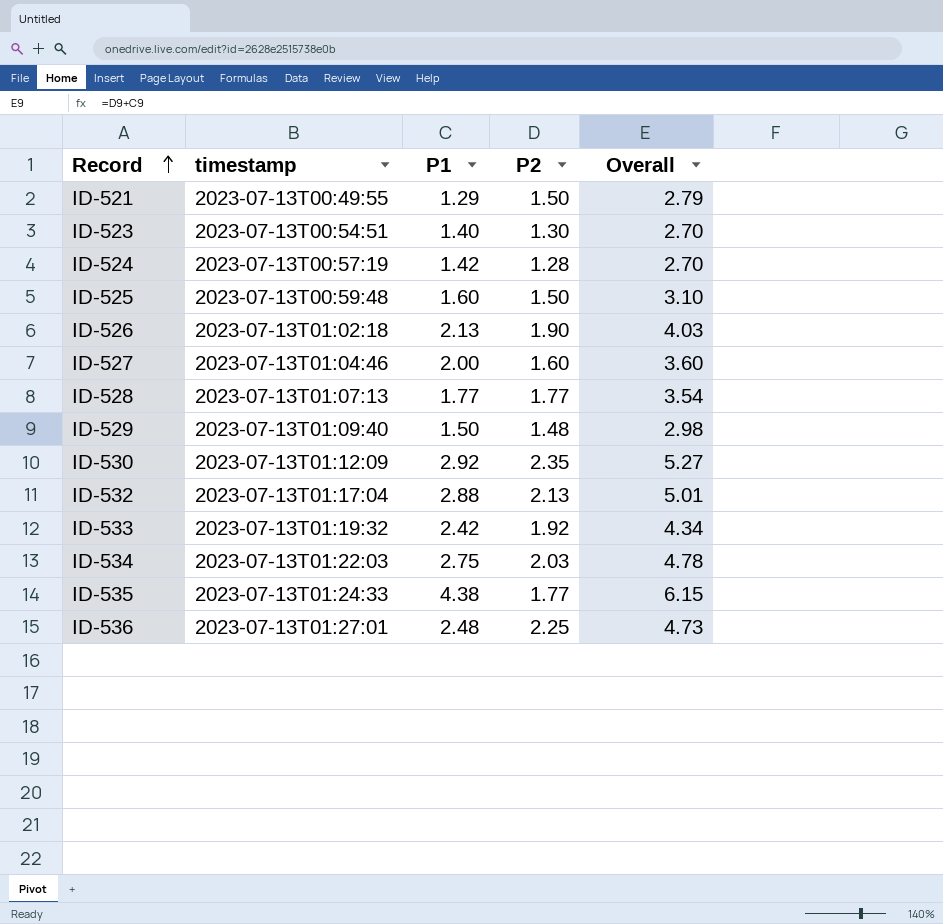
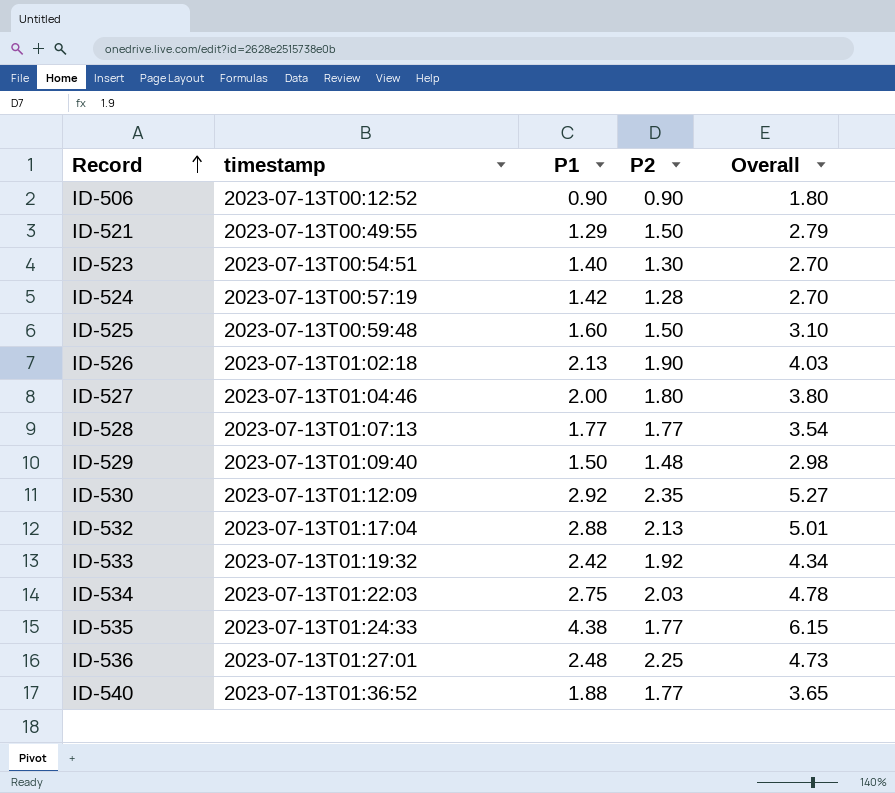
row ID-506: none -> 2023-07-13T00:12:52 | 0.90 | 0.90 | 1.80
ID-527 | P2: 1.60 -> 1.80
ID-527 | Overall: 3.60 -> 3.80
row ID-540: none -> 2023-07-13T01:36:52 | 1.88 | 1.77 | 3.65

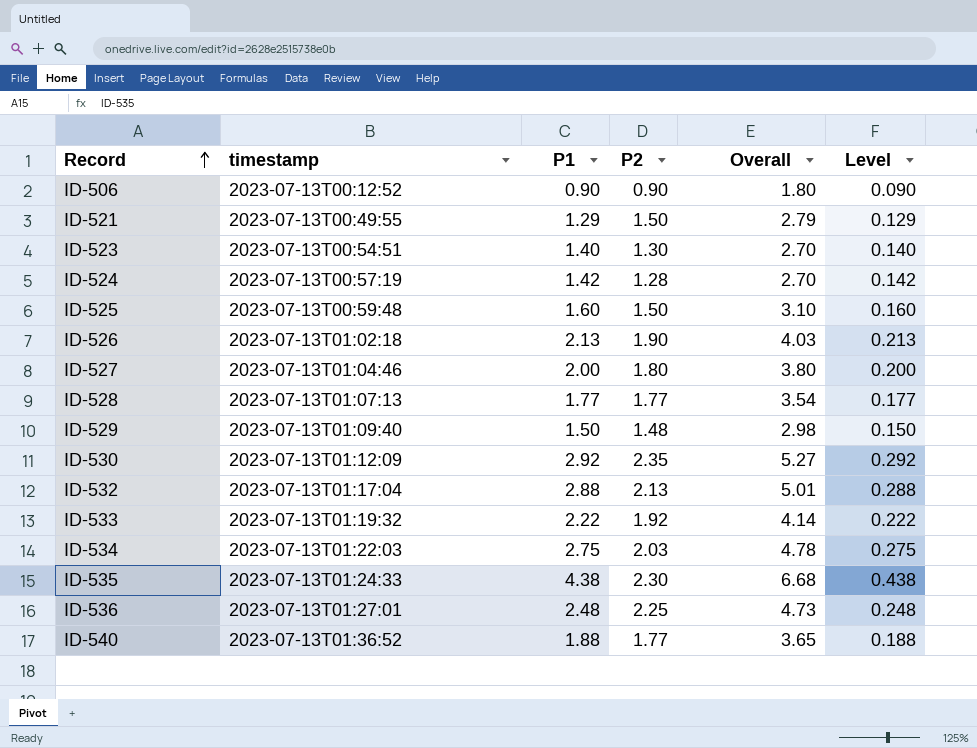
column Level | formula: none -> [P1] * 0.1
ID-533 | P1: 2.42 -> 2.22
ID-533 | Overall: 4.34 -> 4.14
ID-535 | P2: 1.77 -> 2.30
ID-535 | Overall: 6.15 -> 6.68

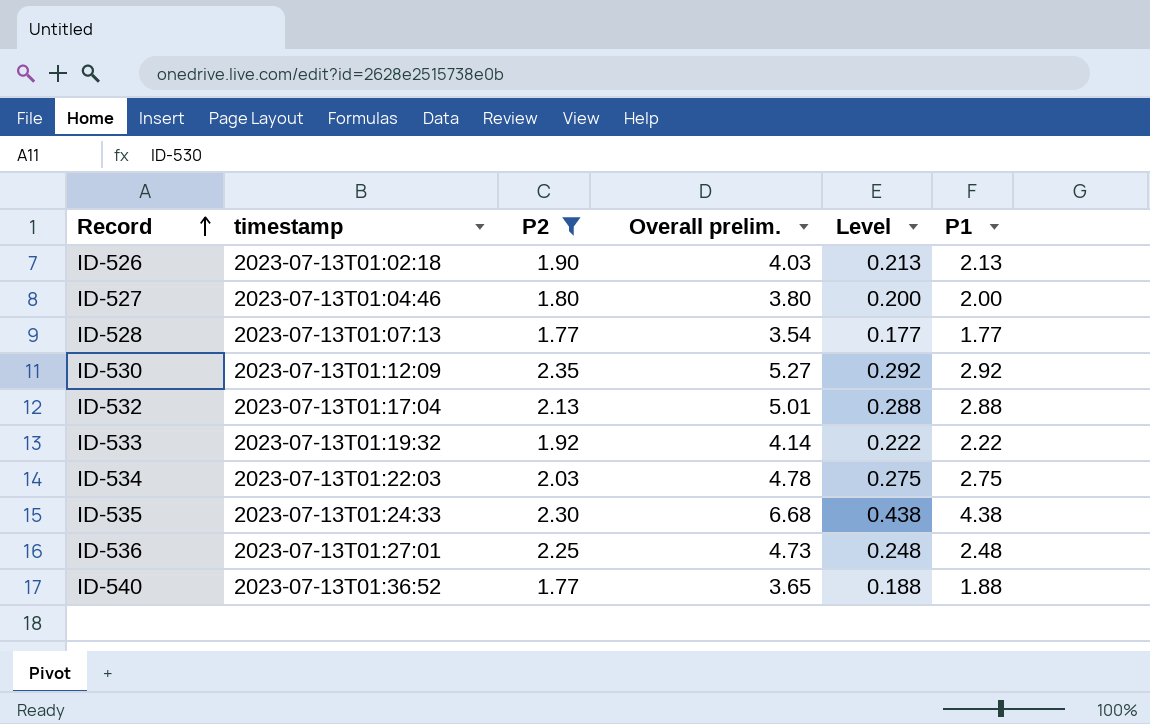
filter: none -> P2 >= 1.77
column name: Overall -> Overall prelim.
column P1 | position: 3 -> 6

